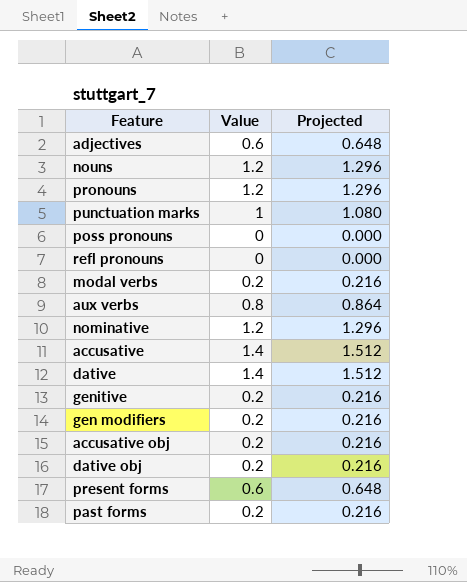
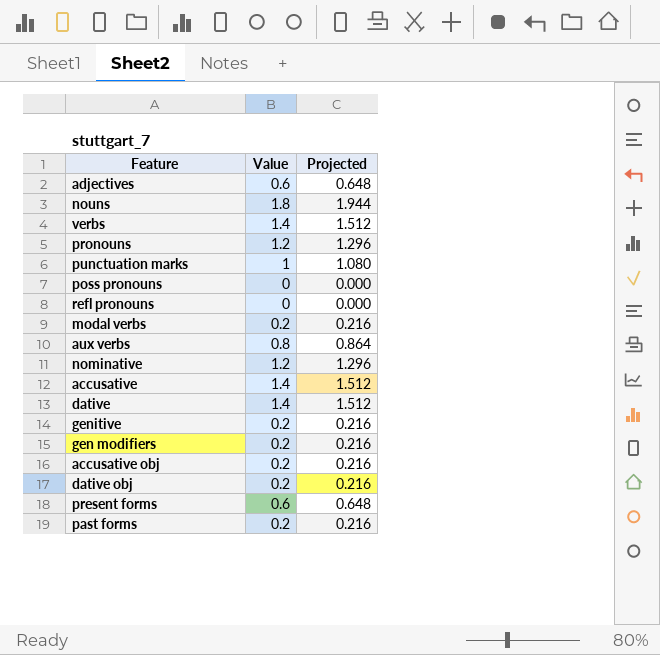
nouns | Value: 1.2 -> 1.8
nouns | Projected: 1.296 -> 1.944
row verbs: none -> 1.4 | 1.512

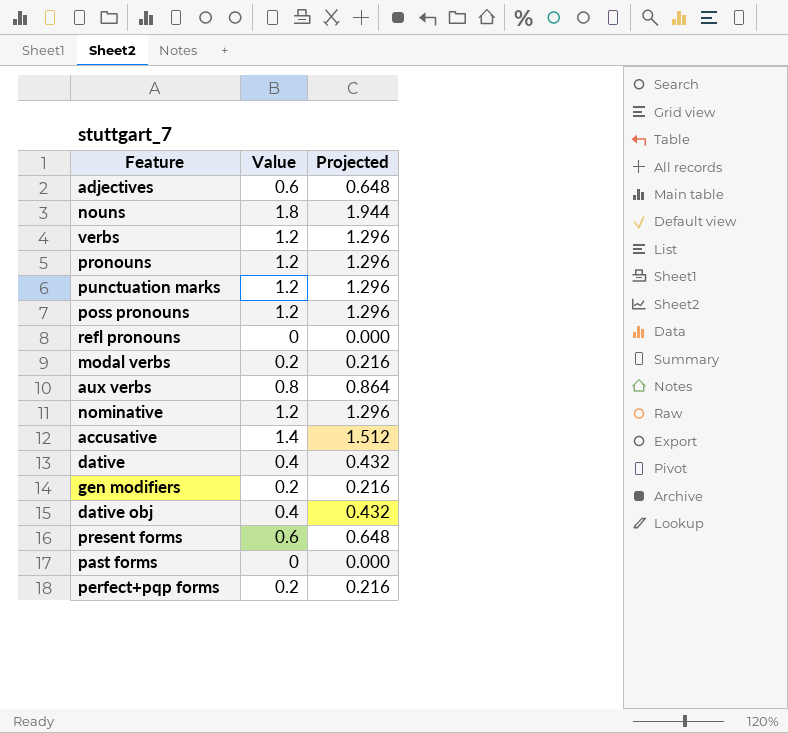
row genitive: 0.2 | 0.216 -> none
row accusative obj: 0.2 | 0.216 -> none
verbs | Value: 1.4 -> 1.2
verbs | Projected: 1.512 -> 1.296
punctuation marks | Value: 1 -> 1.2
punctuation marks | Projected: 1.080 -> 1.296
poss pronouns | Value: 0 -> 1.2
poss pronouns | Projected: 0.000 -> 1.296
dative | Value: 1.4 -> 0.4
dative | Projected: 1.512 -> 0.432
dative obj | Value: 0.2 -> 0.4
dative obj | Projected: 0.216 -> 0.432
past forms | Value: 0.2 -> 0
past forms | Projected: 0.216 -> 0.000
row perfect+pqp forms: none -> 0.2 | 0.216

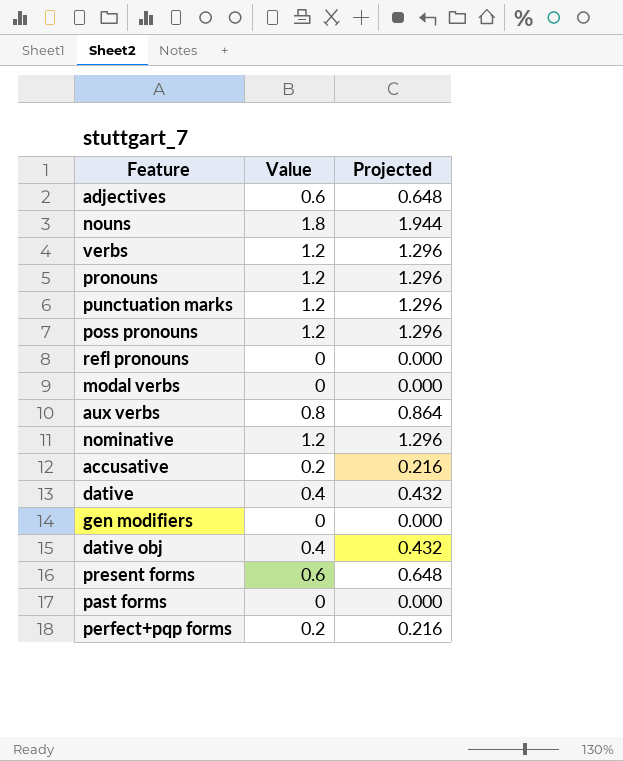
modal verbs | Value: 0.2 -> 0
modal verbs | Projected: 0.216 -> 0.000
accusative | Value: 1.4 -> 0.2
accusative | Projected: 1.512 -> 0.216
gen modifiers | Value: 0.2 -> 0
gen modifiers | Projected: 0.216 -> 0.000

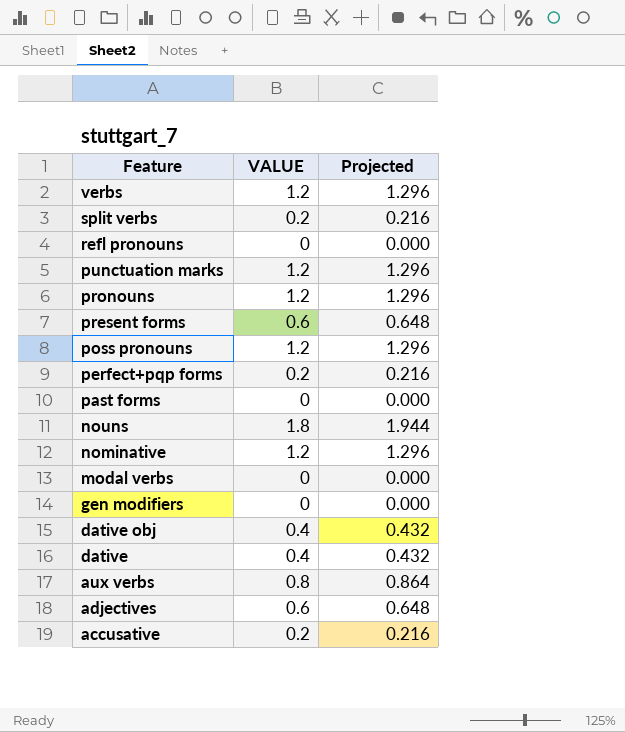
row order: none -> Feature descending
column name: Value -> VALUE
row split verbs: none -> 0.2 | 0.216

